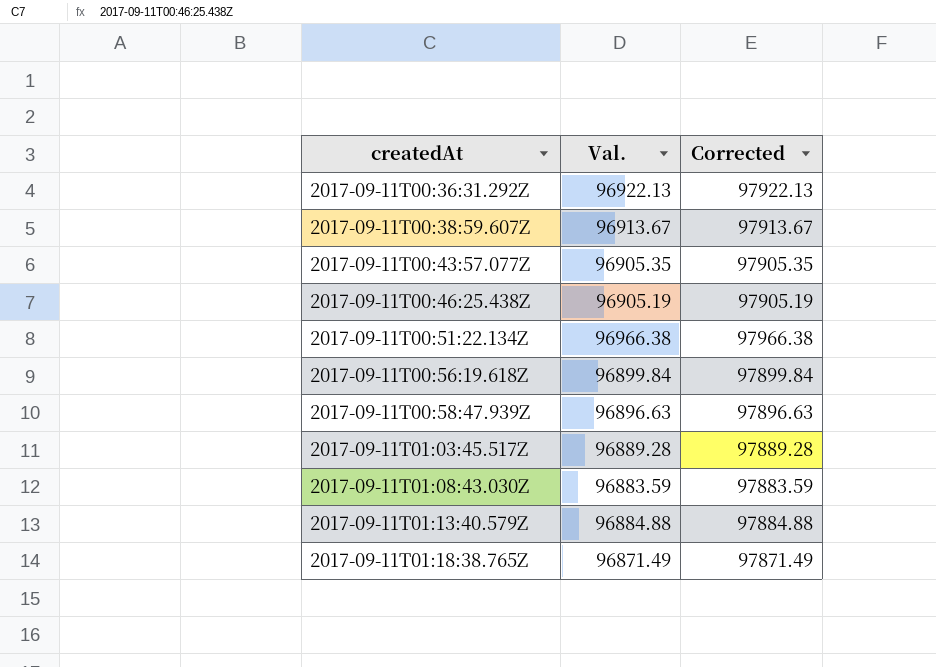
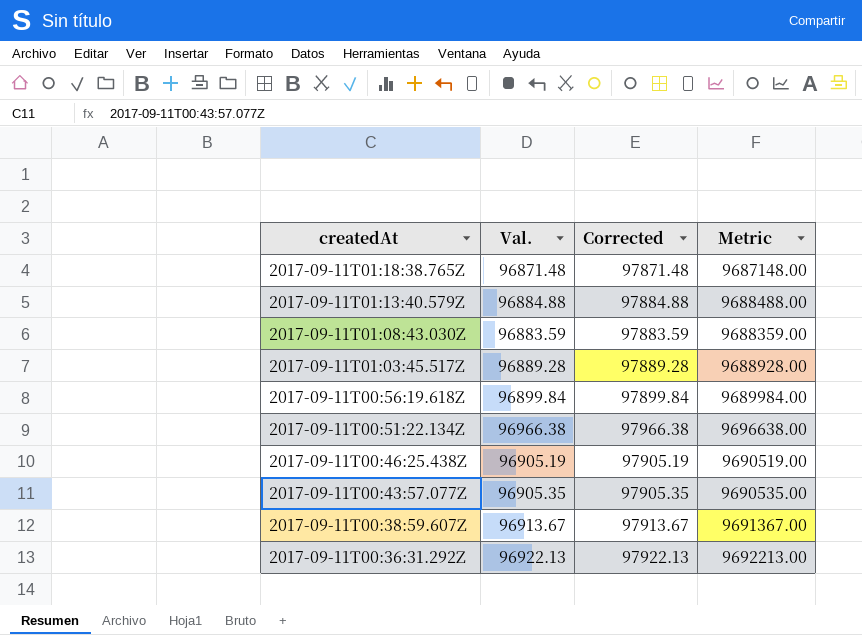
row order: createdAt ascending -> createdAt descending
column Metric | formula: none -> [Val.] * 100
row 2017-09-11T00:58:47.939Z: 96896.63 | 97896.63 -> none
2017-09-11T01:18:38.765Z | Val.: 96871.49 -> 96871.48
2017-09-11T01:18:38.765Z | Corrected: 97871.49 -> 97871.48

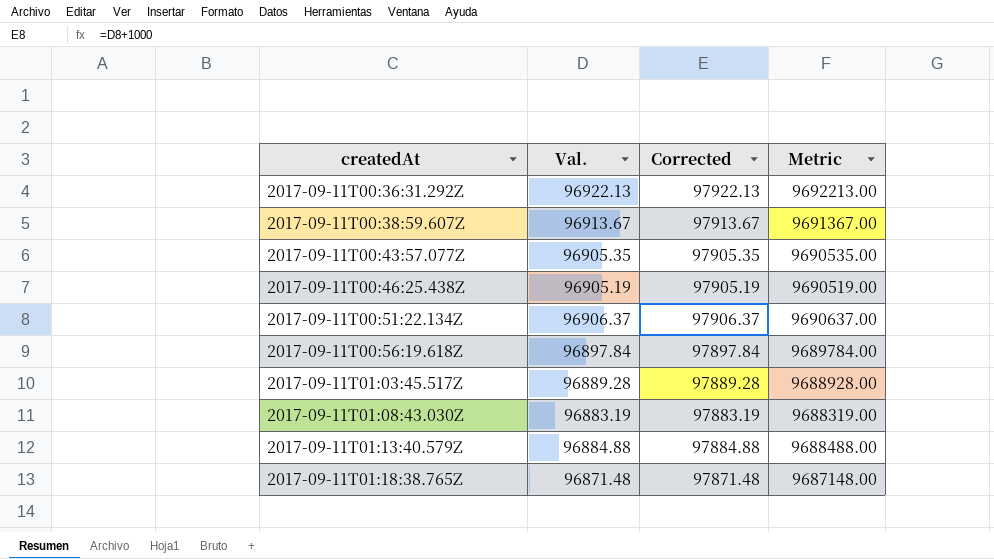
row order: createdAt descending -> createdAt ascending
2017-09-11T00:51:22.134Z | Val.: 96966.38 -> 96906.37
2017-09-11T00:51:22.134Z | Corrected: 97966.38 -> 97906.37
2017-09-11T00:51:22.134Z | Metric: 9696638.00 -> 9690637.00
2017-09-11T00:56:19.618Z | Val.: 96899.84 -> 96897.84
2017-09-11T00:56:19.618Z | Corrected: 97899.84 -> 97897.84
2017-09-11T00:56:19.618Z | Metric: 9689984.00 -> 9689784.00
2017-09-11T01:08:43.030Z | Val.: 96883.59 -> 96883.19
2017-09-11T01:08:43.030Z | Corrected: 97883.59 -> 97883.19
2017-09-11T01:08:43.030Z | Metric: 9688359.00 -> 9688319.00

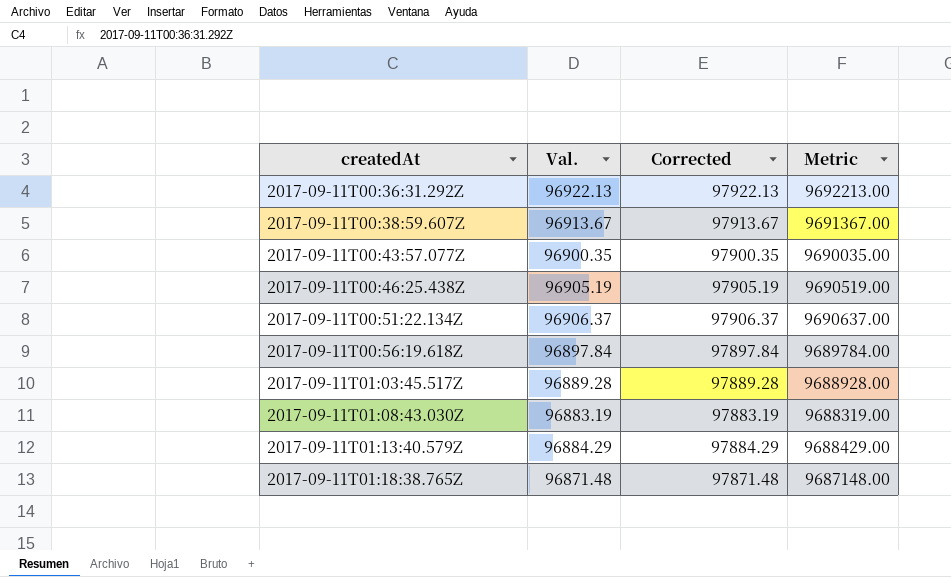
2017-09-11T00:43:57.077Z | Val.: 96905.35 -> 96900.35
2017-09-11T00:43:57.077Z | Corrected: 97905.35 -> 97900.35
2017-09-11T00:43:57.077Z | Metric: 9690535.00 -> 9690035.00
2017-09-11T01:13:40.579Z | Val.: 96884.88 -> 96884.29
2017-09-11T01:13:40.579Z | Corrected: 97884.88 -> 97884.29
2017-09-11T01:13:40.579Z | Metric: 9688488.00 -> 9688429.00

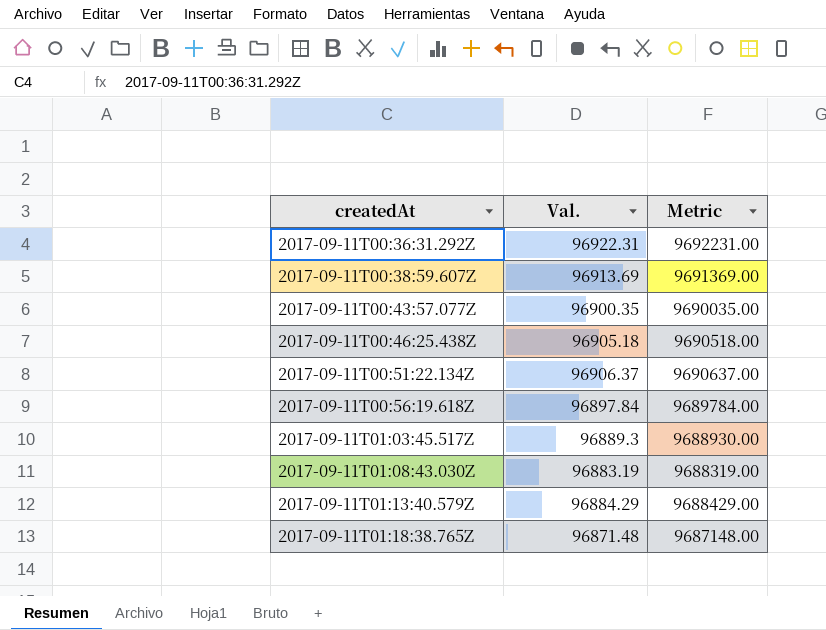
column Corrected | formula: [Val.] + 1000 -> none
2017-09-11T00:36:31.292Z | Val.: 96922.13 -> 96922.31
2017-09-11T00:36:31.292Z | Metric: 9692213.00 -> 9692231.00
2017-09-11T00:38:59.607Z | Val.: 96913.67 -> 96913.69
2017-09-11T00:38:59.607Z | Metric: 9691367.00 -> 9691369.00
2017-09-11T00:46:25.438Z | Val.: 96905.19 -> 96905.18
2017-09-11T00:46:25.438Z | Metric: 9690519.00 -> 9690518.00
2017-09-11T01:03:45.517Z | Val.: 96889.28 -> 96889.3
2017-09-11T01:03:45.517Z | Metric: 9688928.00 -> 9688930.00

